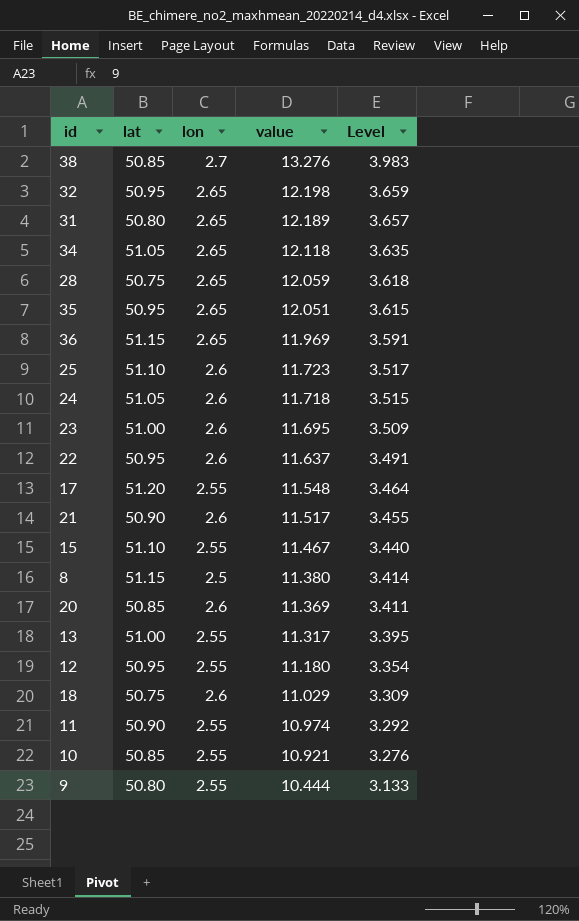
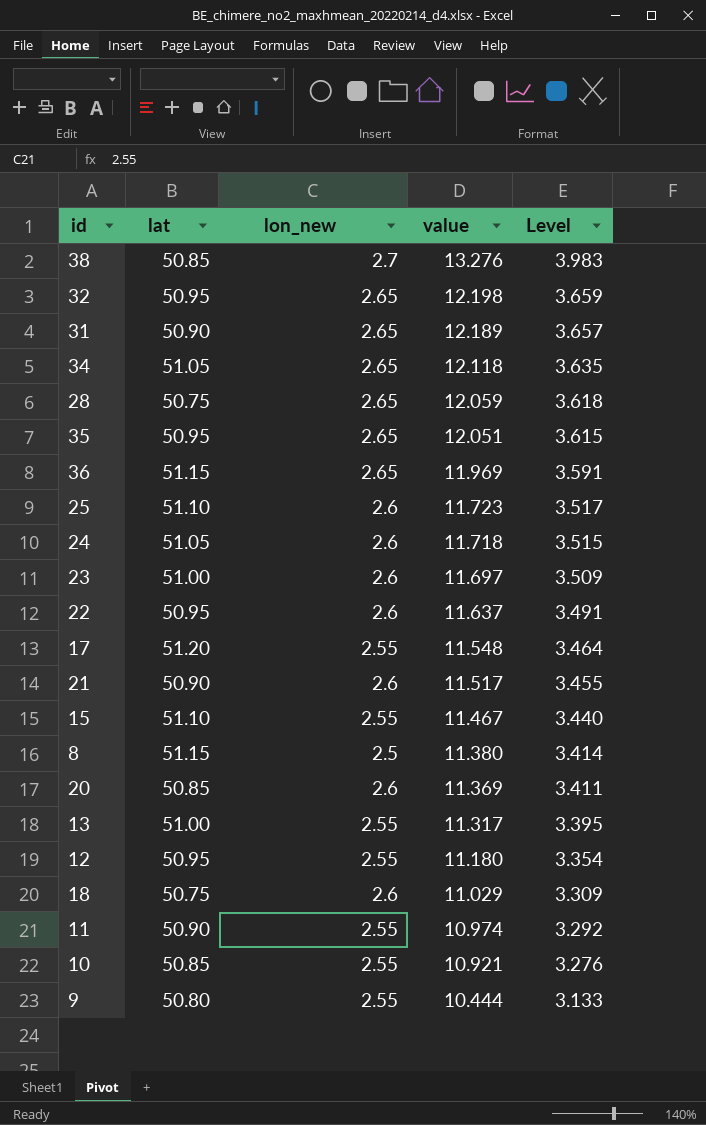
column name: lon -> lon_new
31 | lat: 50.80 -> 50.90
23 | value: 11.695 -> 11.697

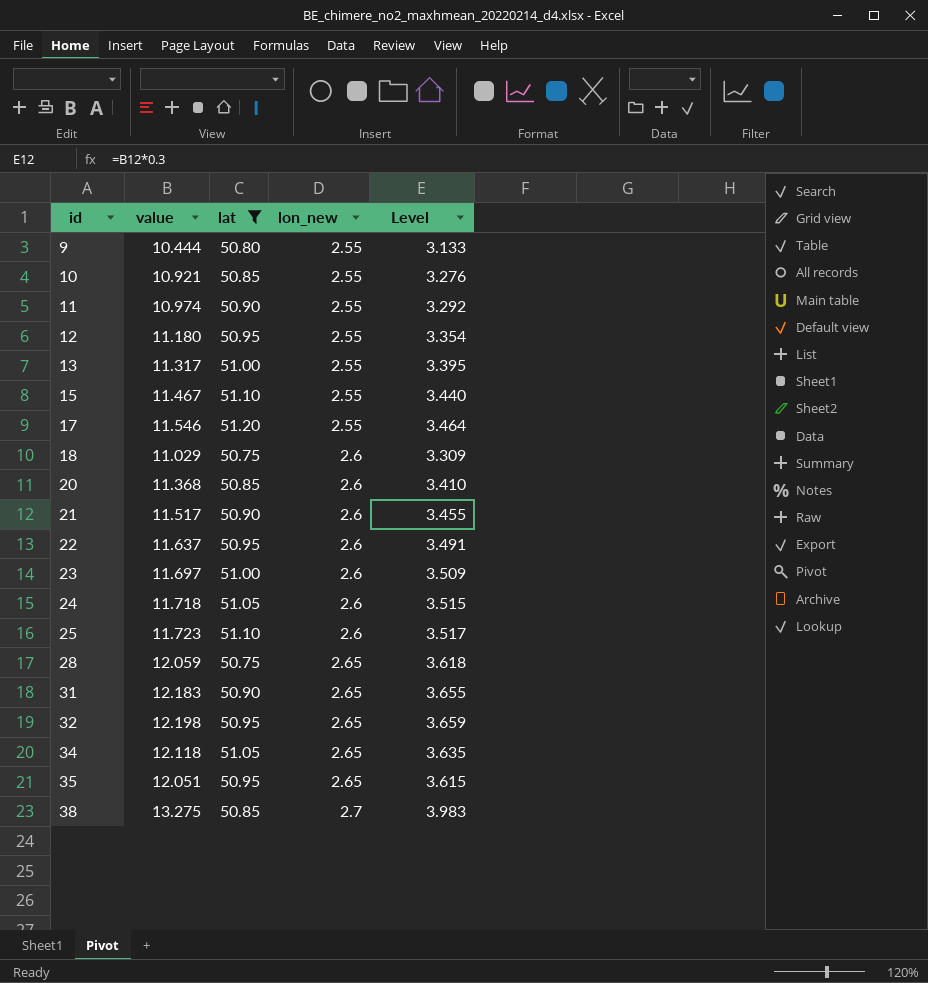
filter: none -> lat != 51.15
row order: value descending -> id ascending
column value | position: 4 -> 2
17 | value: 11.548 -> 11.546
20 | value: 11.369 -> 11.368
20 | Level: 3.411 -> 3.410
31 | value: 12.189 -> 12.183
31 | Level: 3.657 -> 3.655
38 | value: 13.276 -> 13.275

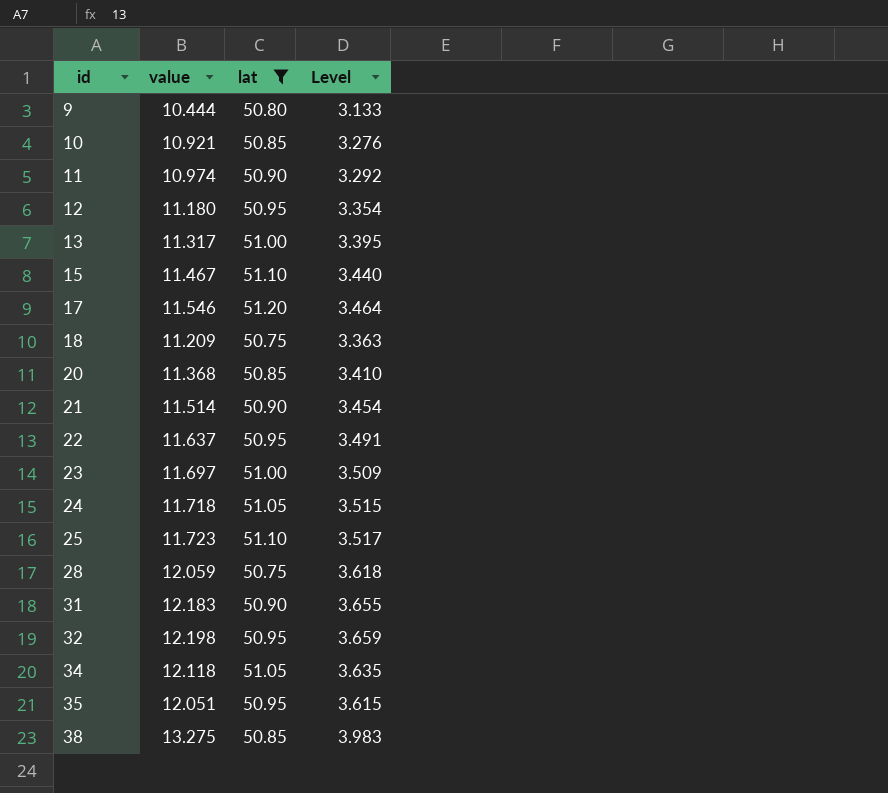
column lon_new | position: 4 -> none
18 | value: 11.029 -> 11.209
18 | Level: 3.309 -> 3.363
21 | value: 11.517 -> 11.514
21 | Level: 3.455 -> 3.454

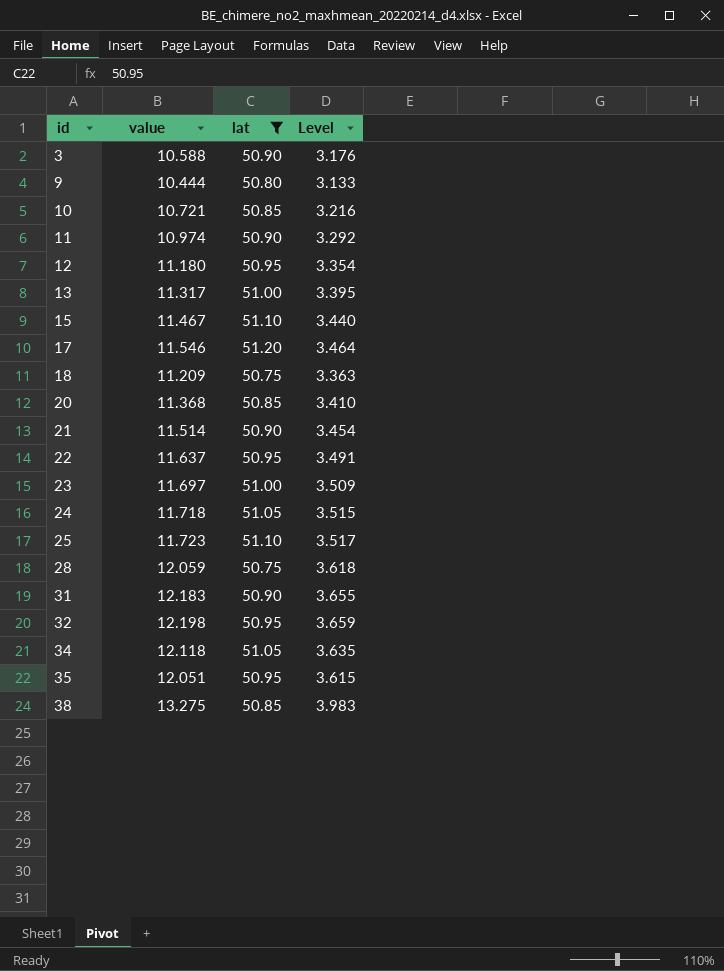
row 3: none -> 10.588 | 50.90 | 3.176
10 | value: 10.921 -> 10.721
10 | Level: 3.276 -> 3.216

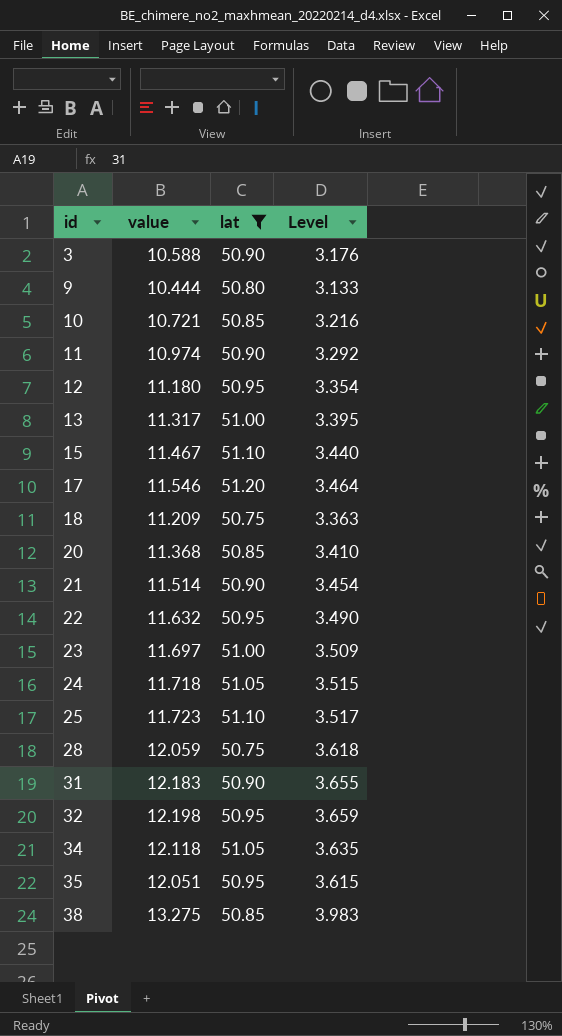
22 | value: 11.637 -> 11.632
22 | Level: 3.491 -> 3.490

